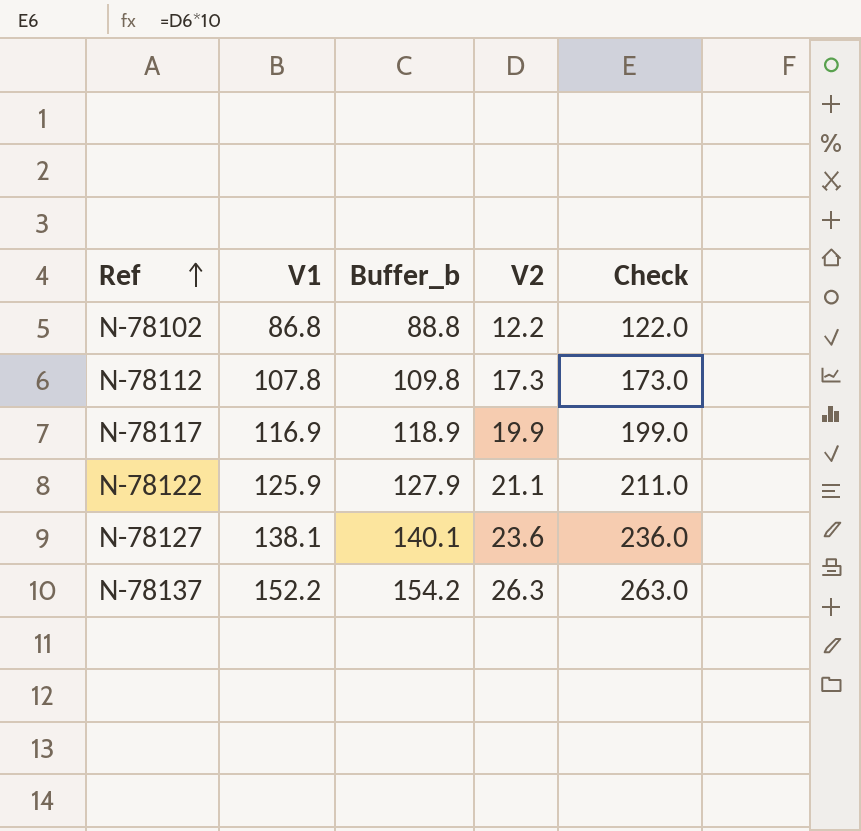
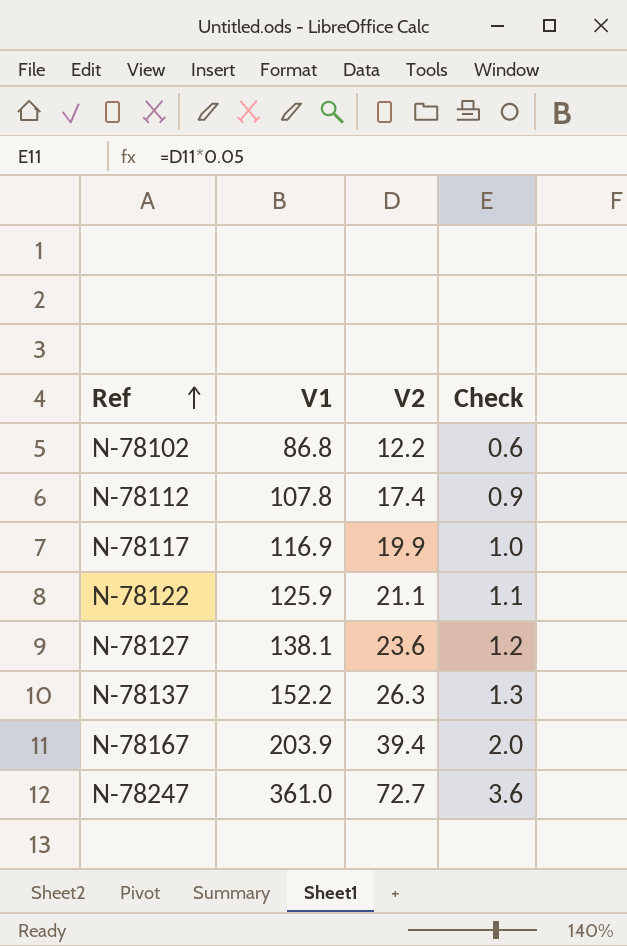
column Buffer_b | formula: [V1] + 2 -> none
column Check | formula: [V2] * 10 -> [V2] * 0.05
N-78112 | V2: 17.3 -> 17.4
row N-78167: none -> 203.9 | 39.4 | 2.0
row N-78247: none -> 361.0 | 72.7 | 3.6

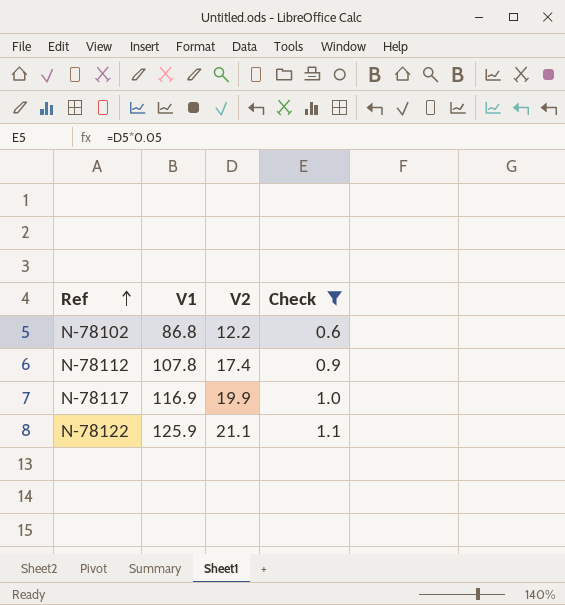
filter: none -> Check <= 1.1

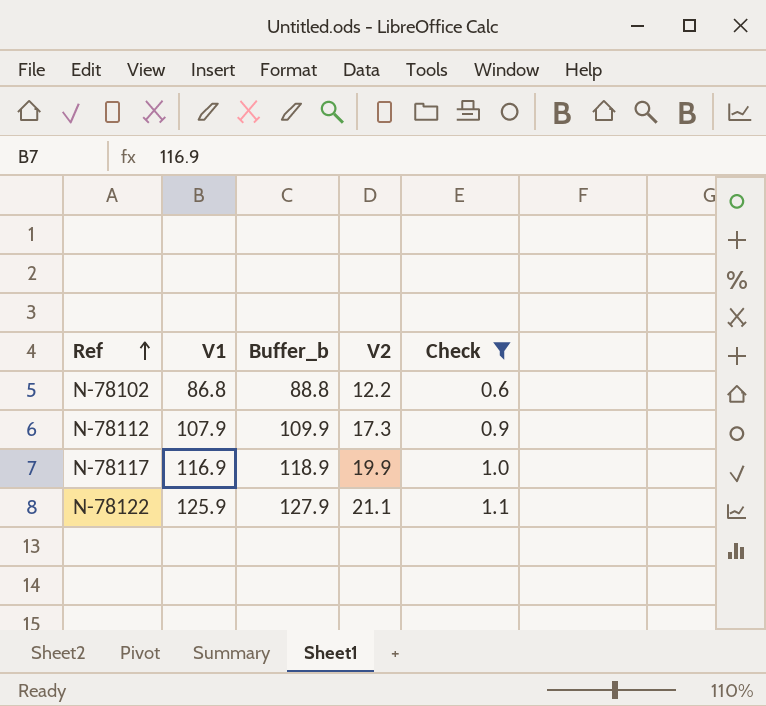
column Buffer_b | formula: none -> [V1] + 2
N-78112 | V1: 107.8 -> 107.9
N-78112 | V2: 17.4 -> 17.3

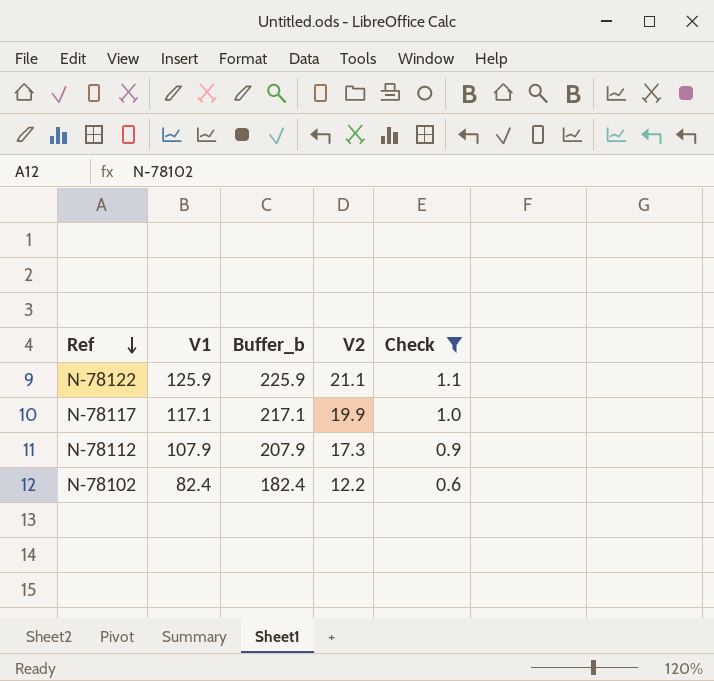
row order: Ref ascending -> Ref descending
column Buffer_b | formula: [V1] + 2 -> [V1] + 100
N-78117 | V1: 116.9 -> 117.1
N-78102 | V1: 86.8 -> 82.4

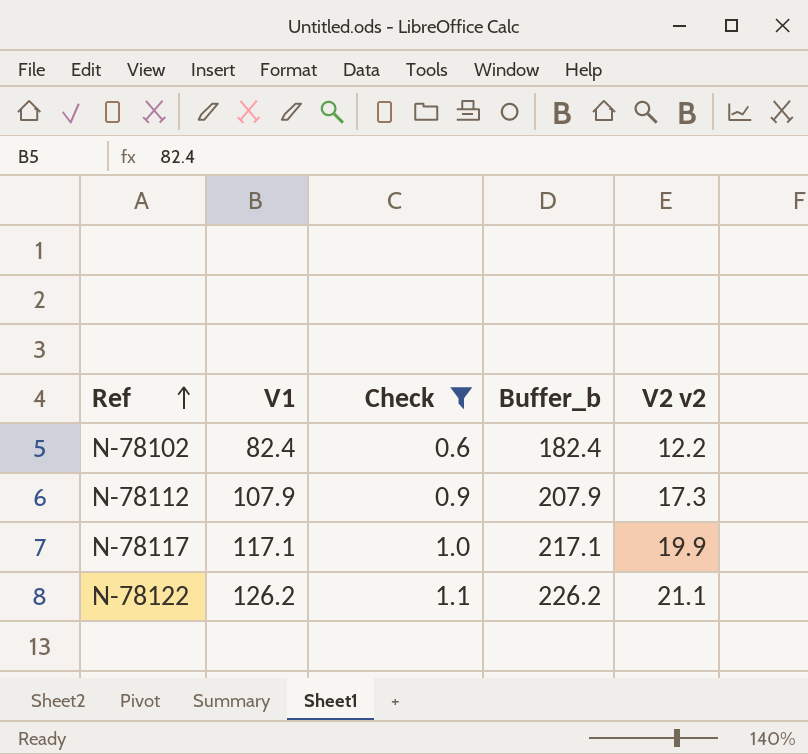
row order: Ref descending -> Ref ascending
column Check | position: 5 -> 3
column name: V2 -> V2 v2
N-78122 | V1: 125.9 -> 126.2
N-78122 | Buffer_b: 225.9 -> 226.2

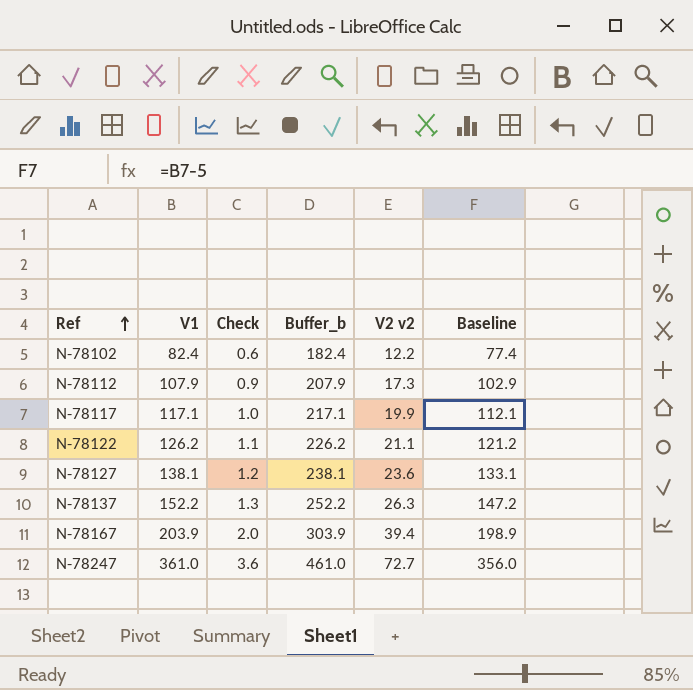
filter: Check <= 1.1 -> none
column Baseline | formula: none -> [V1] - 5

